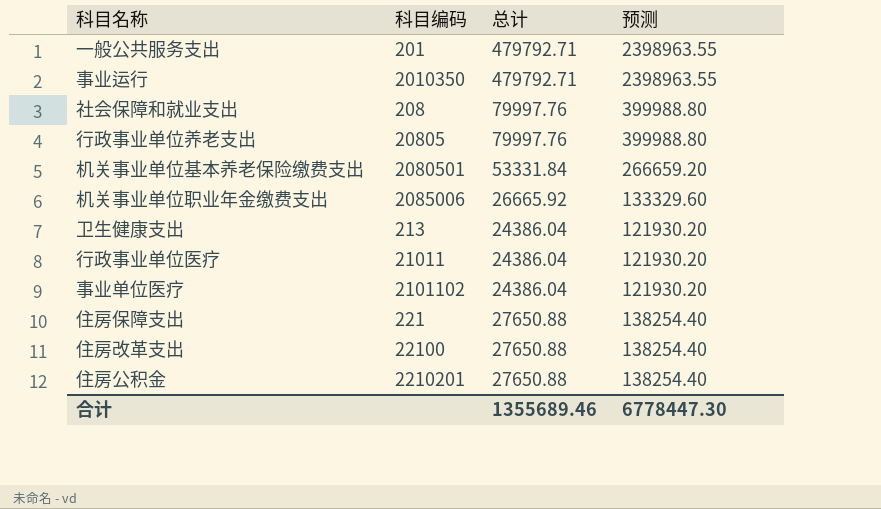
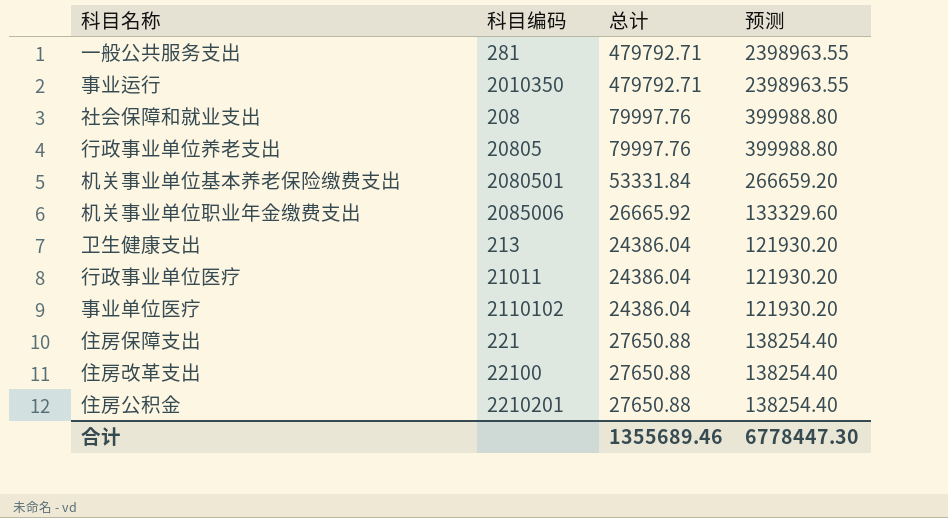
一般公共服务支出 | 科目编码: 201 -> 281
事业单位医疗 | 科目编码: 2101102 -> 2110102

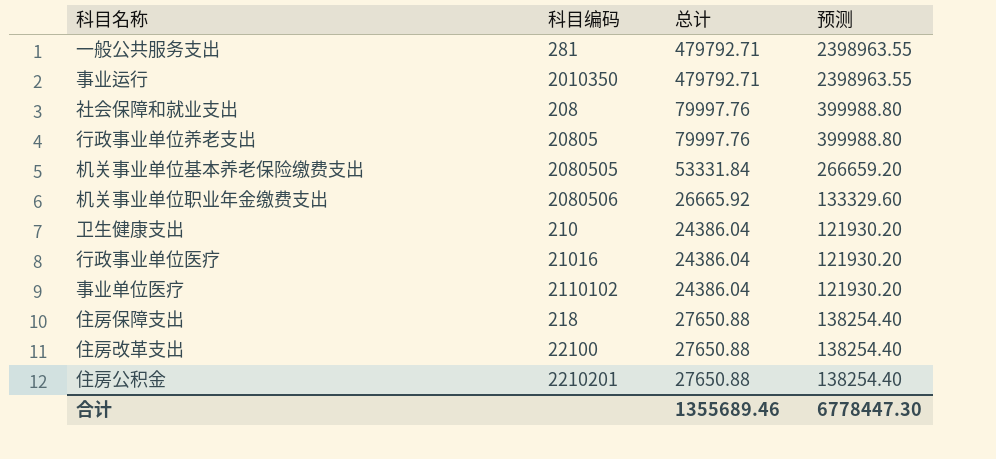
机关事业单位基本养老保险缴费支出 | 科目编码: 2080501 -> 2080505
机关事业单位职业年金缴费支出 | 科目编码: 2085006 -> 2080506
卫生健康支出 | 科目编码: 213 -> 210
行政事业单位医疗 | 科目编码: 21011 -> 21016
住房保障支出 | 科目编码: 221 -> 218

